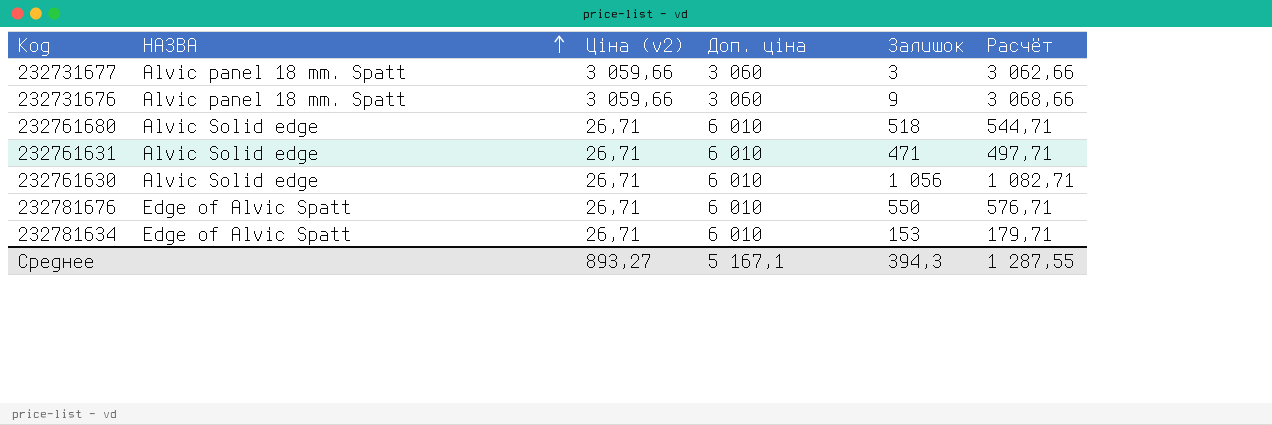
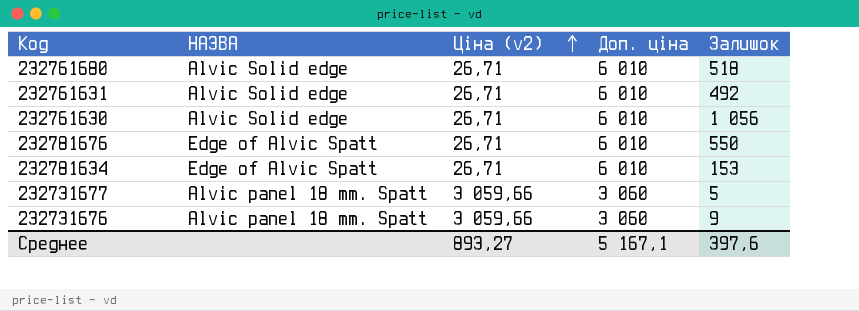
row order: НАЗВА ascending -> Ціна (v2) ascending
column Расчёт | formula: [Ціна (v2)] + [Залишок] -> none
232761631 | Залишок: 471 -> 492
232731677 | Залишок: 3 -> 5
Среднее | Залишок: 394,3 -> 397,6

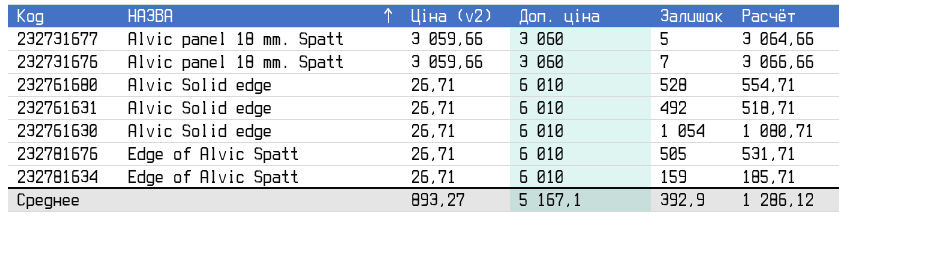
row order: Ціна (v2) ascending -> НАЗВА ascending
column Расчёт | formula: none -> [Ціна (v2)] + [Залишок]
232731676 | Залишок: 9 -> 7
232761680 | Залишок: 518 -> 528
232761630 | Залишок: 1 056 -> 1 054
232781676 | Залишок: 550 -> 505
232781634 | Залишок: 153 -> 159
Среднее | Залишок: 397,6 -> 392,9

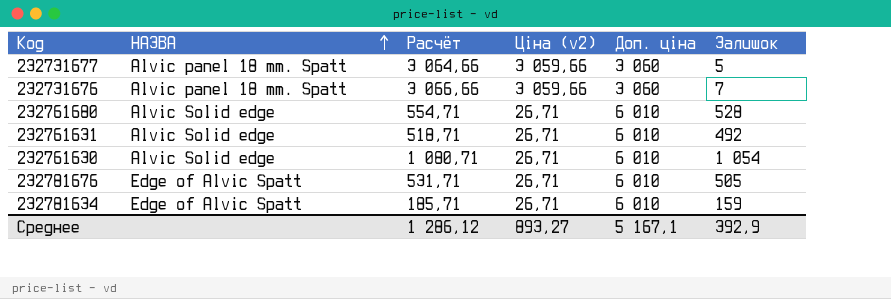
column Расчёт | position: 6 -> 3

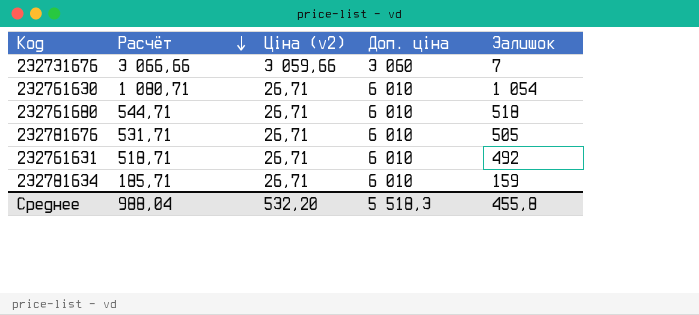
row order: НАЗВА ascending -> Расчёт descending
column НАЗВА | position: 2 -> none
row 232731677: Alvic panel 18 mm. Spatt | 3 064,66 | 3 059,66 | 3 060 | 5 -> none
232761680 | Расчёт: 554,71 -> 544,71
232761680 | Залишок: 528 -> 518
Среднее | Расчёт: 1 286,12 -> 988,04
Среднее | Ціна (v2): 893,27 -> 532,20
Среднее | Доп. ціна: 5 167,1 -> 5 518,3
Среднее | Залишок: 392,9 -> 455,8

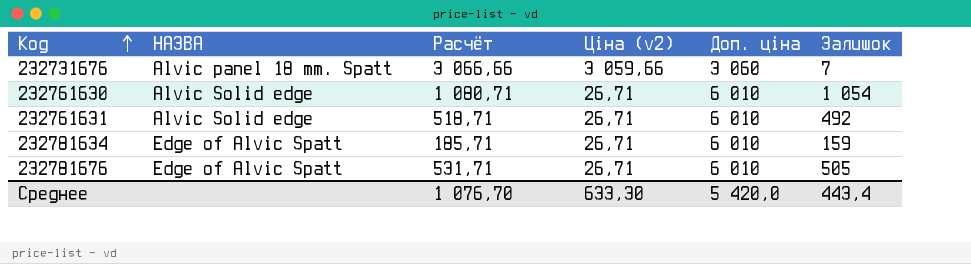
row order: Расчёт descending -> Код ascending
column НАЗВА | position: none -> 2
row 232761680: 544,71 | 26,71 | 6 010 | 518 -> none
Среднее | Расчёт: 988,04 -> 1 076,70
Среднее | Ціна (v2): 532,20 -> 633,30
Среднее | Доп. ціна: 5 518,3 -> 5 420,0
Среднее | Залишок: 455,8 -> 443,4

